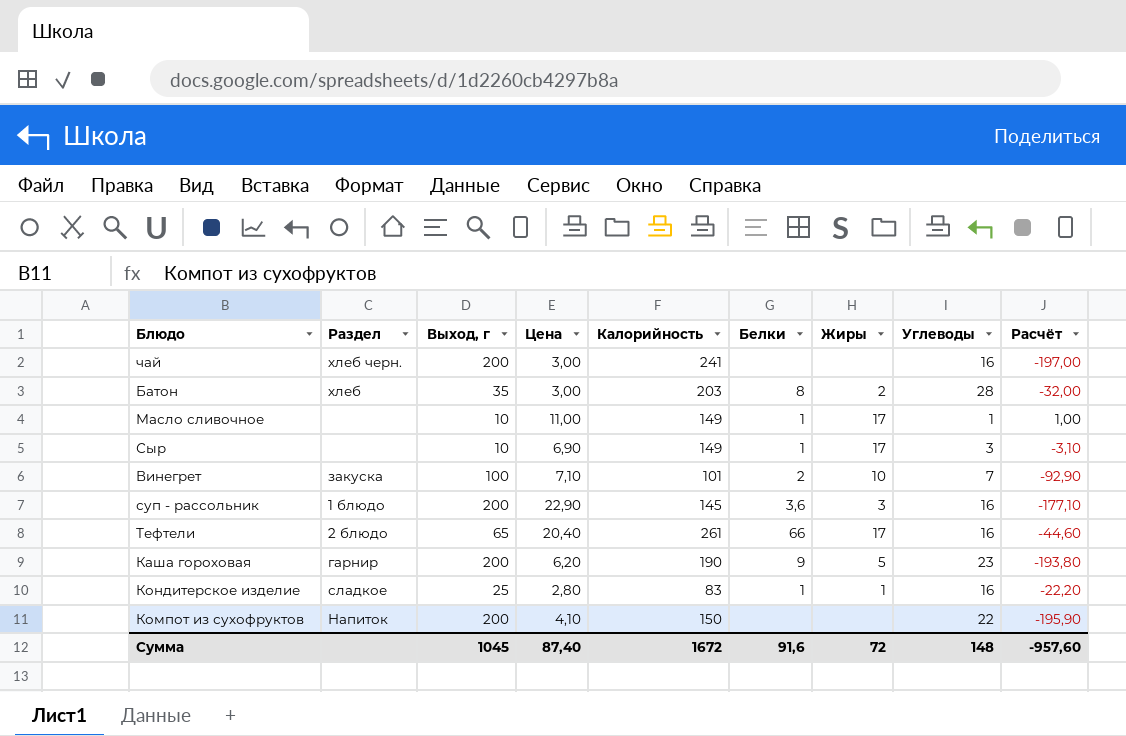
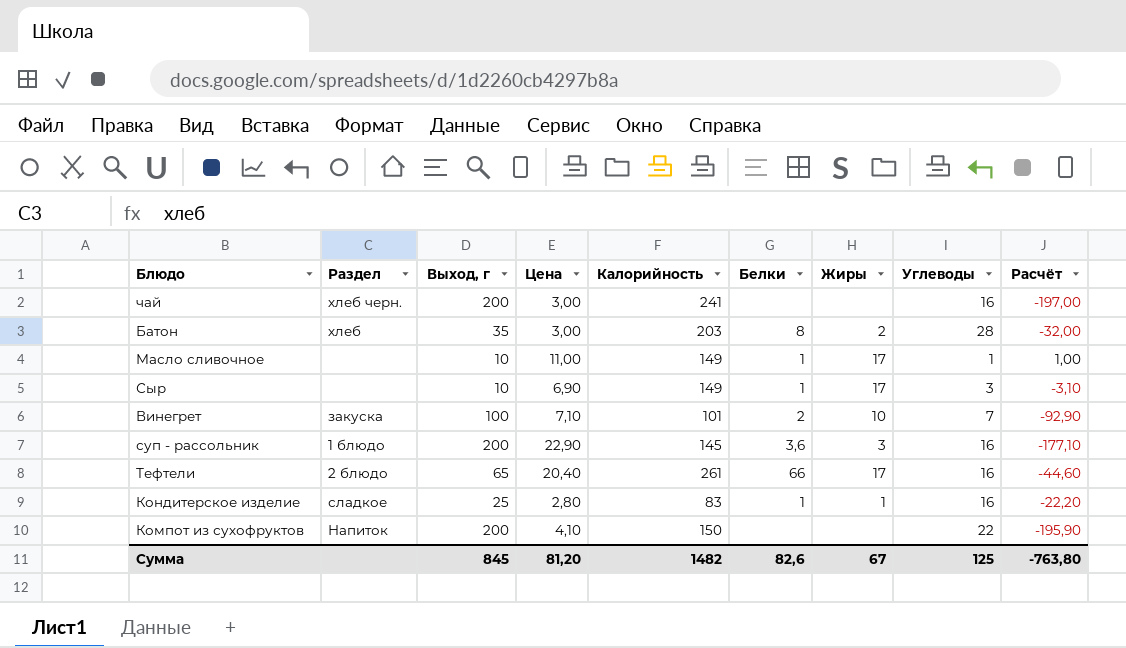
row Каша гороховая: гарнир | 200 | 6,20 | 190 | 9 | 5 | 23 | -193,80 -> none
Сумма | Выход, г: 1045 -> 845
Сумма | Цена: 87,40 -> 81,20
Сумма | Калорийность: 1672 -> 1482
Сумма | Белки: 91,6 -> 82,6
Сумма | Жиры: 72 -> 67
Сумма | Углеводы: 148 -> 125
Сумма | Расчёт: -957,60 -> -763,80

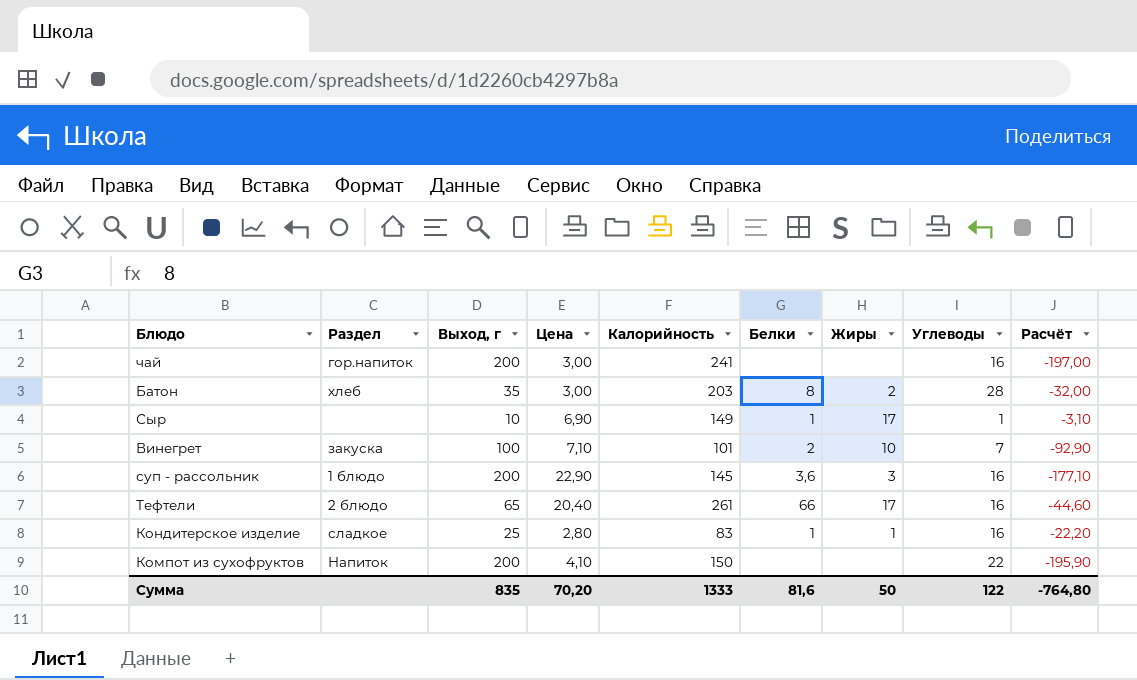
row Масло сливочное: none | 10 | 11,00 | 149 | 1 | 17 | 1 | 1,00 -> none
чай | Раздел: хлеб черн. -> гор.напиток
Сыр | Углеводы: 3 -> 1
Сумма | Выход, г: 845 -> 835
Сумма | Цена: 81,20 -> 70,20
Сумма | Калорийность: 1482 -> 1333
Сумма | Белки: 82,6 -> 81,6
Сумма | Жиры: 67 -> 50
Сумма | Углеводы: 125 -> 122
Сумма | Расчёт: -763,80 -> -764,80

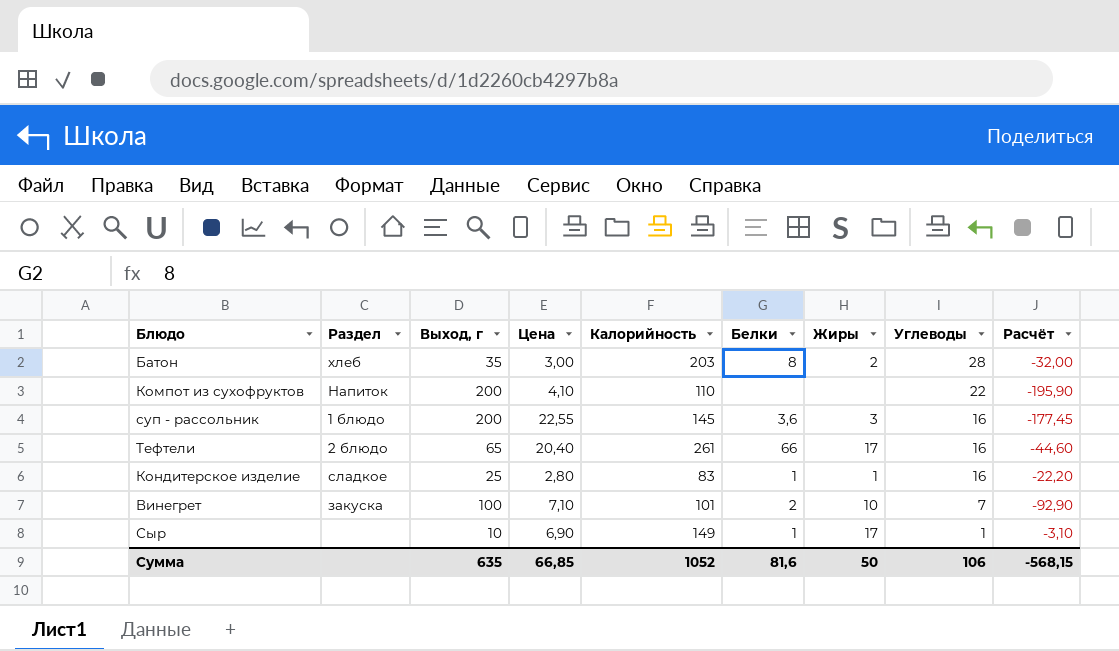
row order: none -> Углеводы descending
row чай: гор.напиток | 200 | 3,00 | 241 | none | none | 16 | -197,00 -> none
Компот из сухофруктов | Калорийность: 150 -> 110
суп - рассольник | Цена: 22,90 -> 22,55
суп - рассольник | Расчёт: -177,10 -> -177,45
Сумма | Выход, г: 835 -> 635
Сумма | Цена: 70,20 -> 66,85
Сумма | Калорийность: 1333 -> 1052
Сумма | Углеводы: 122 -> 106
Сумма | Расчёт: -764,80 -> -568,15

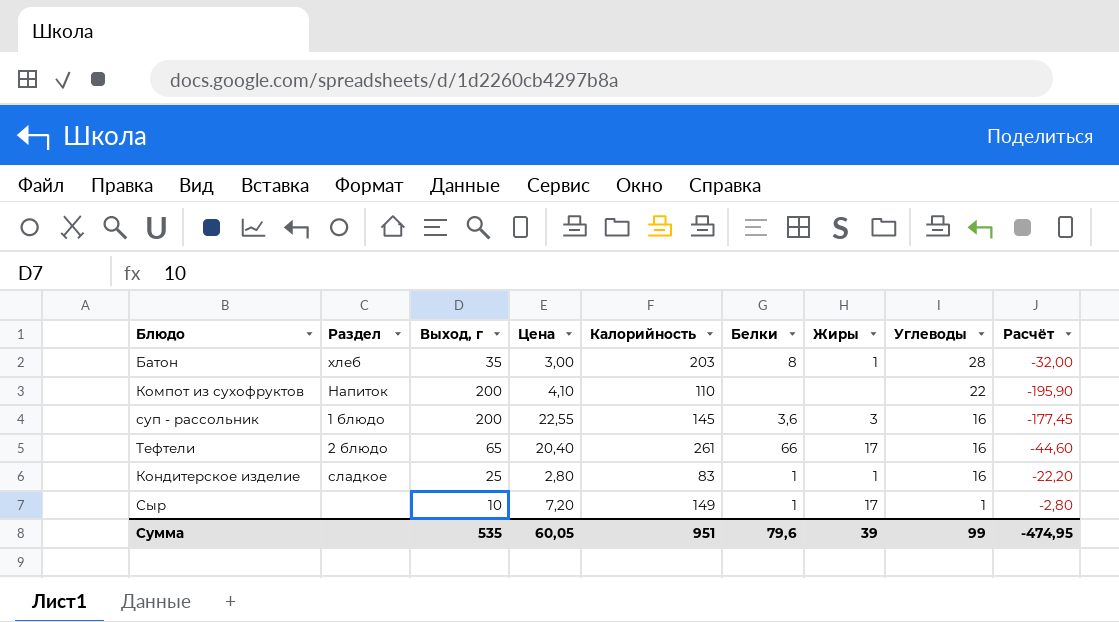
row Винегрет: закуска | 100 | 7,10 | 101 | 2 | 10 | 7 | -92,90 -> none
Батон | Жиры: 2 -> 1
Сыр | Цена: 6,90 -> 7,20
Сыр | Расчёт: -3,10 -> -2,80
Сумма | Выход, г: 635 -> 535
Сумма | Цена: 66,85 -> 60,05
Сумма | Калорийность: 1052 -> 951
Сумма | Белки: 81,6 -> 79,6
Сумма | Жиры: 50 -> 39
Сумма | Углеводы: 106 -> 99
Сумма | Расчёт: -568,15 -> -474,95

